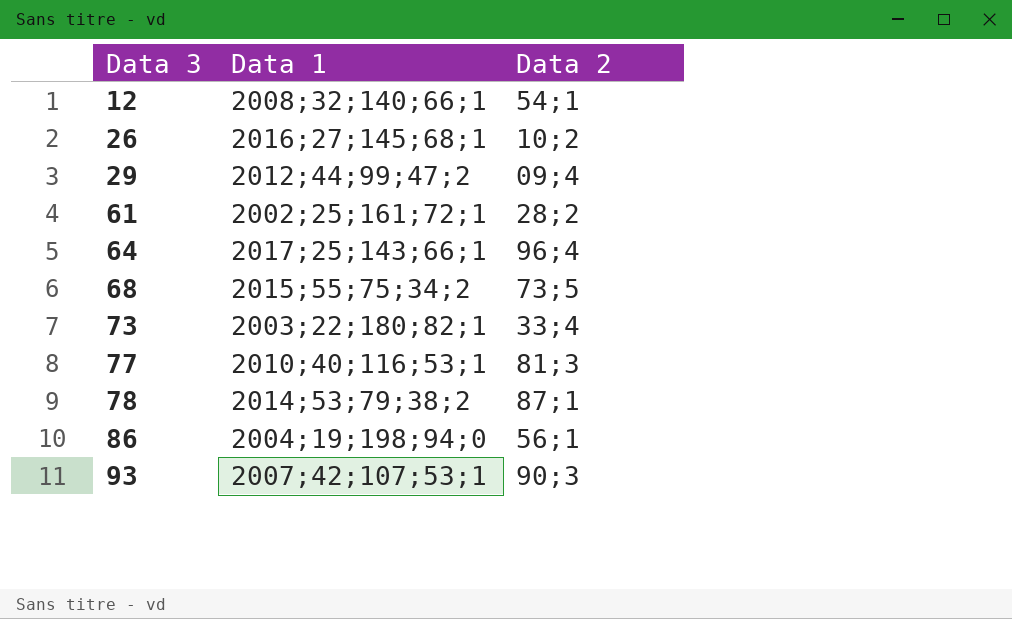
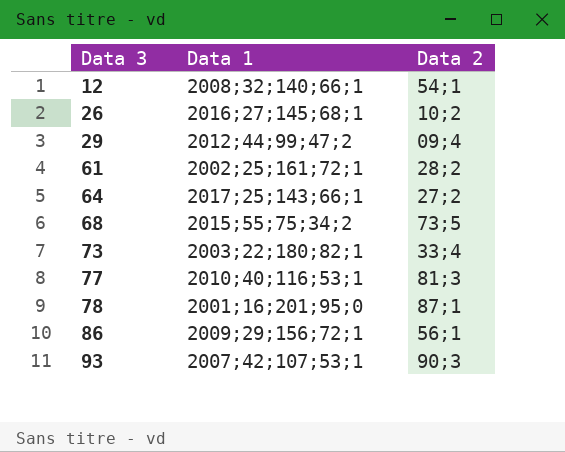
64 | Data 2: 96;4 -> 27;2
78 | Data 1: 2014;53;79;38;2 -> 2001;16;201;95;0
86 | Data 1: 2004;19;198;94;0 -> 2009;29;156;72;1

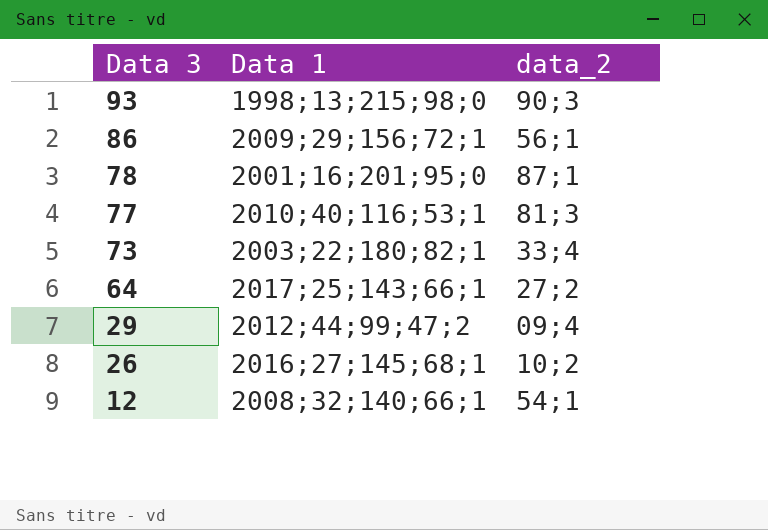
row order: Data 3 ascending -> Data 3 descending
column name: Data 2 -> data_2
row 61: 2002;25;161;72;1 | 28;2 -> none
row 68: 2015;55;75;34;2 | 73;5 -> none
93 | Data 1: 2007;42;107;53;1 -> 1998;13;215;98;0

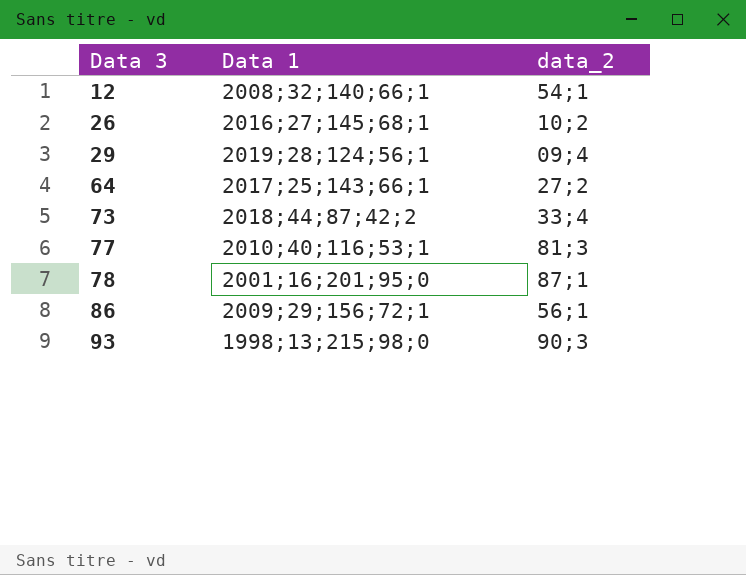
row order: Data 3 descending -> Data 3 ascending
29 | Data 1: 2012;44;99;47;2 -> 2019;28;124;56;1
73 | Data 1: 2003;22;180;82;1 -> 2018;44;87;42;2

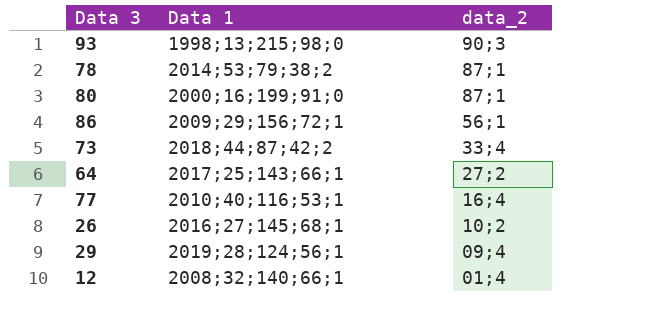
row order: Data 3 ascending -> data_2 descending
78 | Data 1: 2001;16;201;95;0 -> 2014;53;79;38;2
row 80: none -> 2000;16;199;91;0 | 87;1
77 | data_2: 81;3 -> 16;4
12 | data_2: 54;1 -> 01;4

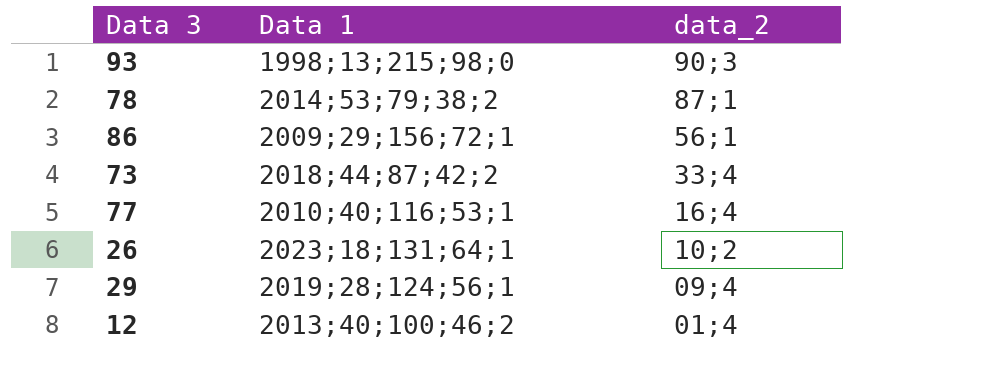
row 80: 2000;16;199;91;0 | 87;1 -> none
row 64: 2017;25;143;66;1 | 27;2 -> none
26 | Data 1: 2016;27;145;68;1 -> 2023;18;131;64;1
12 | Data 1: 2008;32;140;66;1 -> 2013;40;100;46;2

